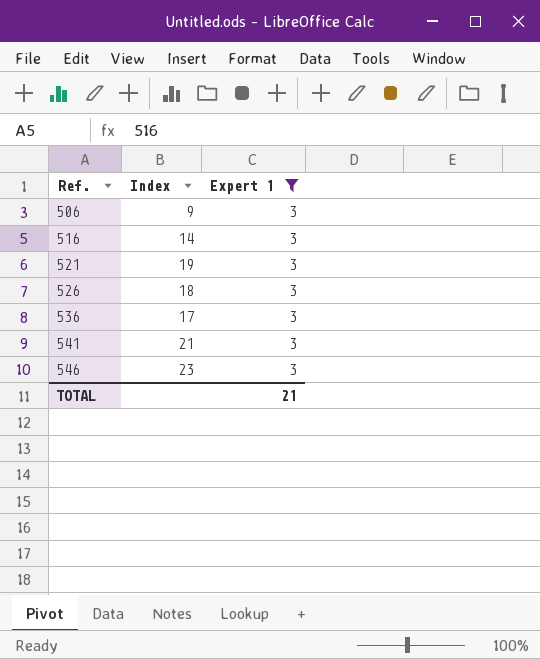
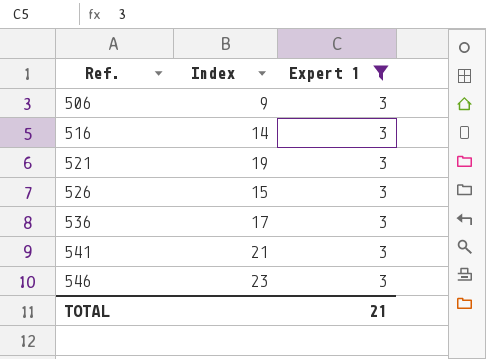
526 | Index: 18 -> 15

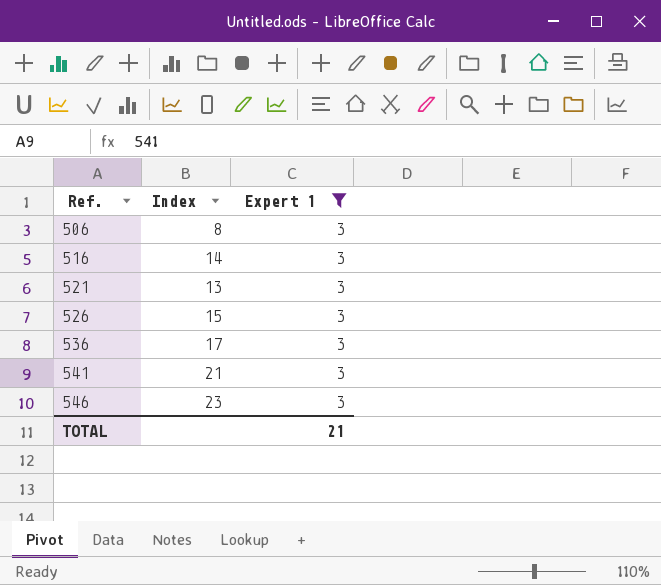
506 | Index: 9 -> 8
521 | Index: 19 -> 13

